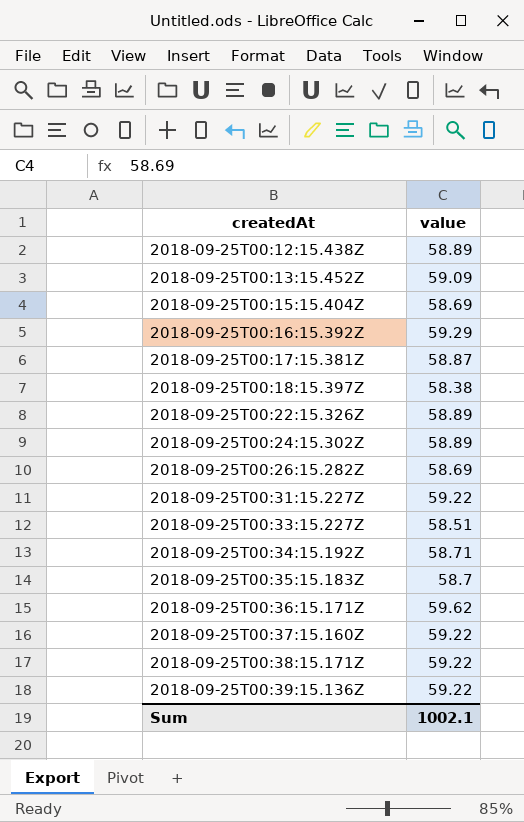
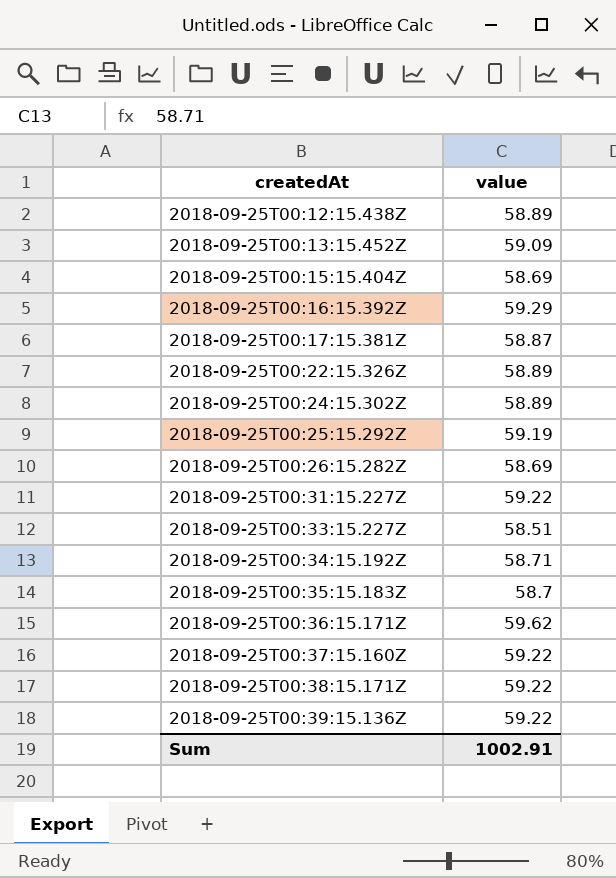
row 2018-09-25T00:18:15.397Z: 58.38 -> none
row 2018-09-25T00:25:15.292Z: none -> 59.19
Sum | value: 1002.1 -> 1002.91

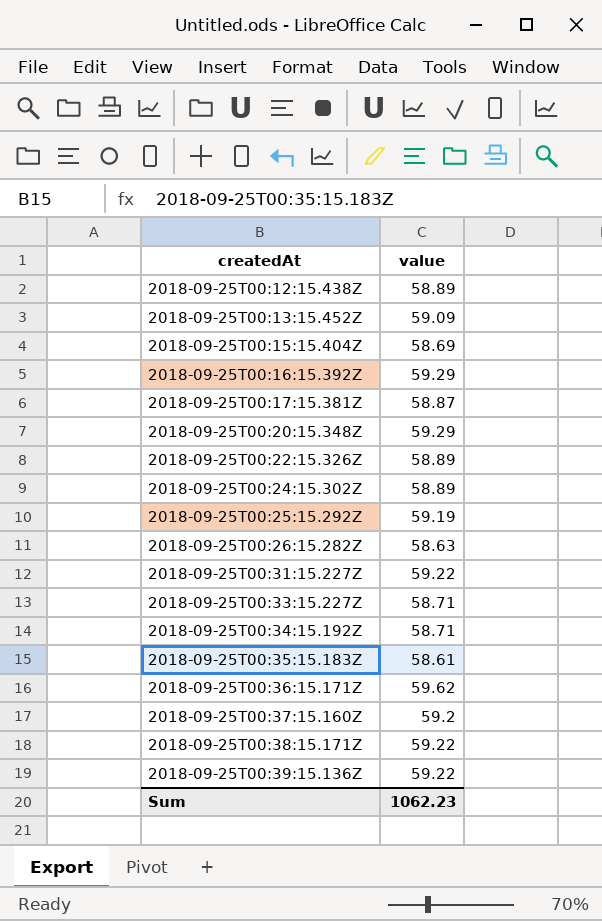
row 2018-09-25T00:20:15.348Z: none -> 59.29
2018-09-25T00:26:15.282Z | value: 58.69 -> 58.63
2018-09-25T00:33:15.227Z | value: 58.51 -> 58.71
2018-09-25T00:35:15.183Z | value: 58.7 -> 58.61
2018-09-25T00:37:15.160Z | value: 59.22 -> 59.2
Sum | value: 1002.91 -> 1062.23

